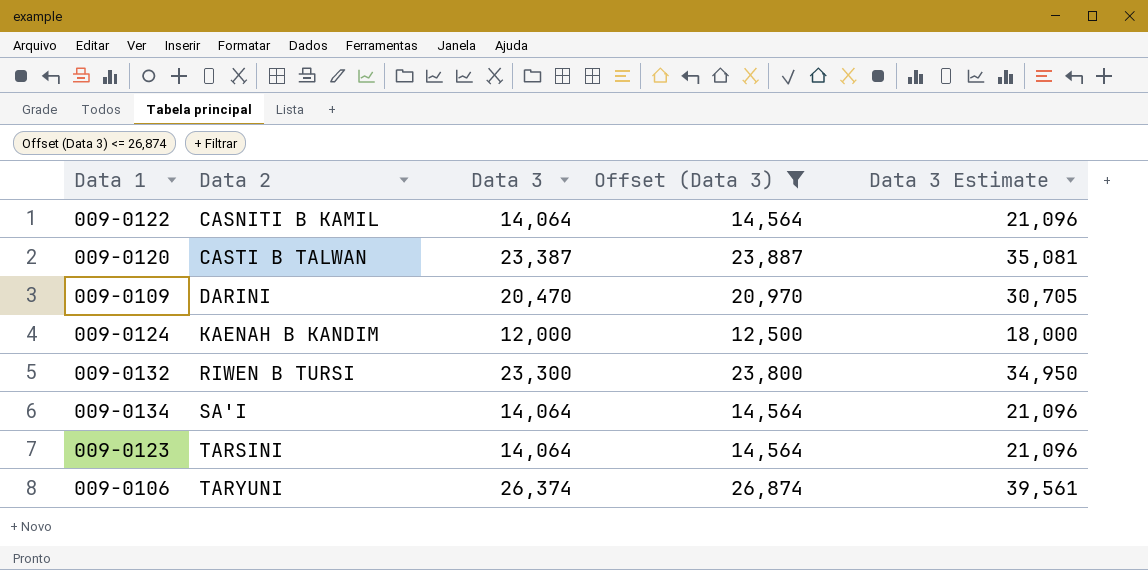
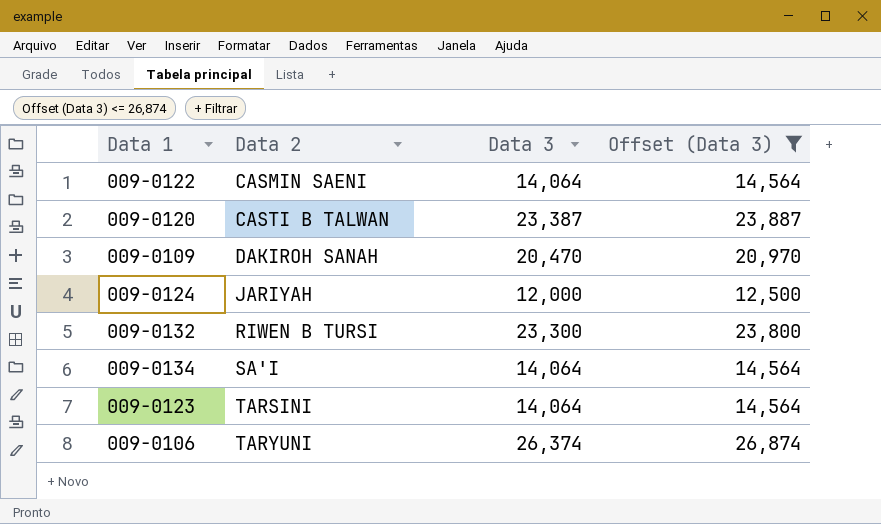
column Data 3 Estimate | formula: [Data 3] * 1.5 -> none
009-0122 | Data 2: CASNITI B KAMIL -> CASMIN SAENI
009-0109 | Data 2: DARINI -> DAKIROH SANAH
009-0124 | Data 2: KAENAH B KANDIM -> JARIYAH

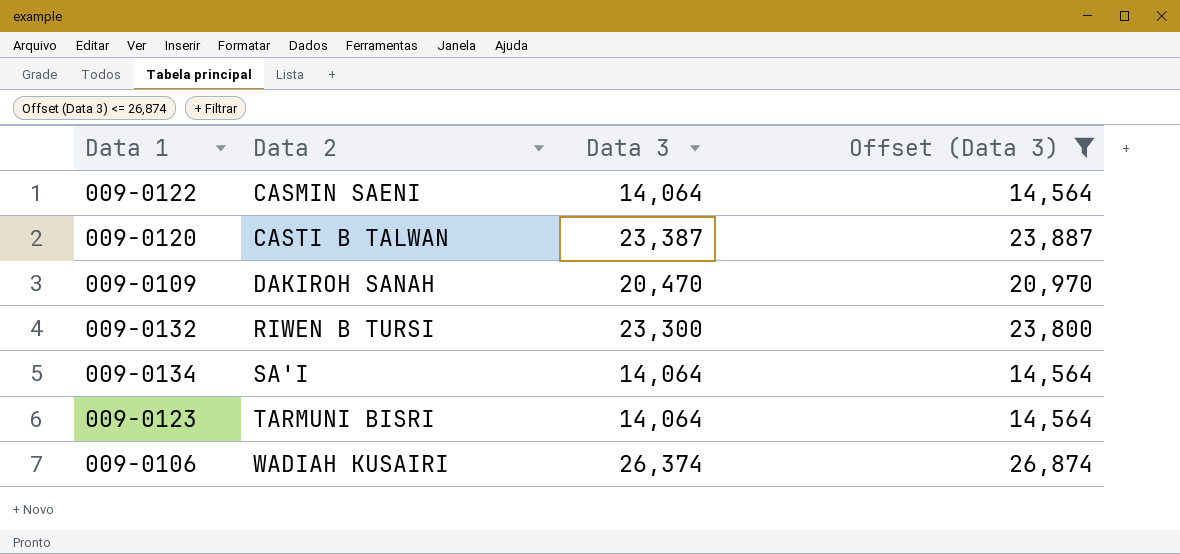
row 009-0124: JARIYAH | 12,000 | 12,500 -> none
009-0123 | Data 2: TARSINI -> TARMUNI BISRI
009-0106 | Data 2: TARYUNI -> WADIAH KUSAIRI

